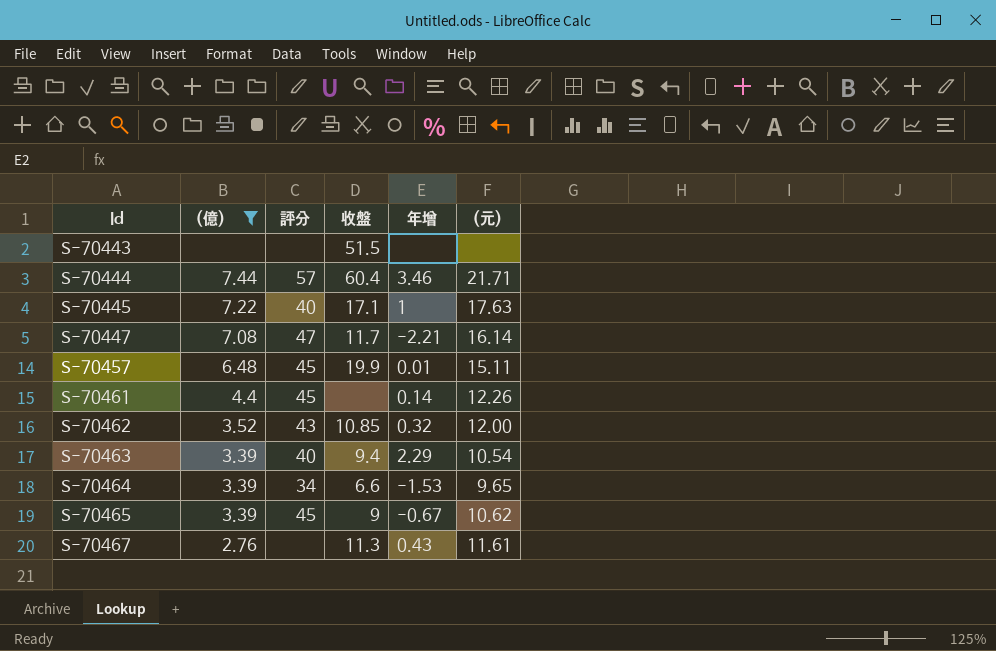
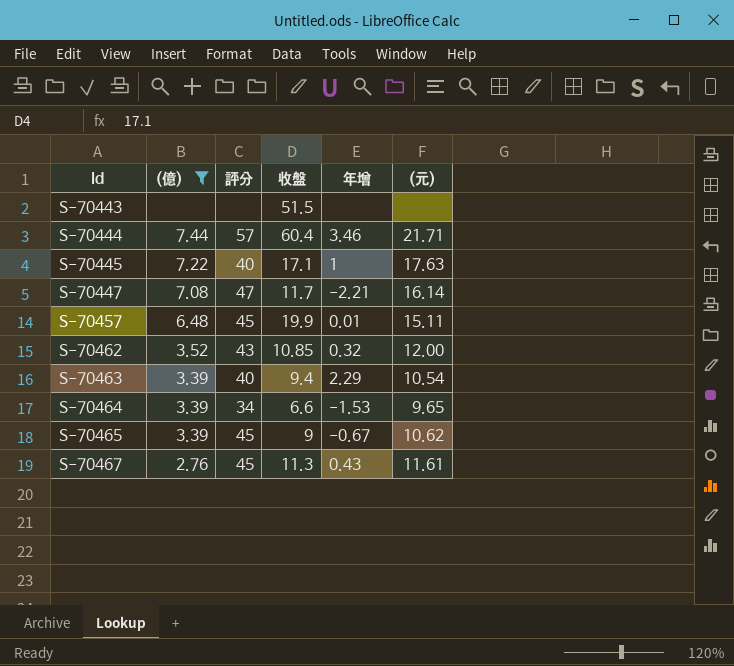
row S-70461: 4.4 | 45 | none | 0.14 | 12.26 -> none
S-70467 | 評分: none -> 45

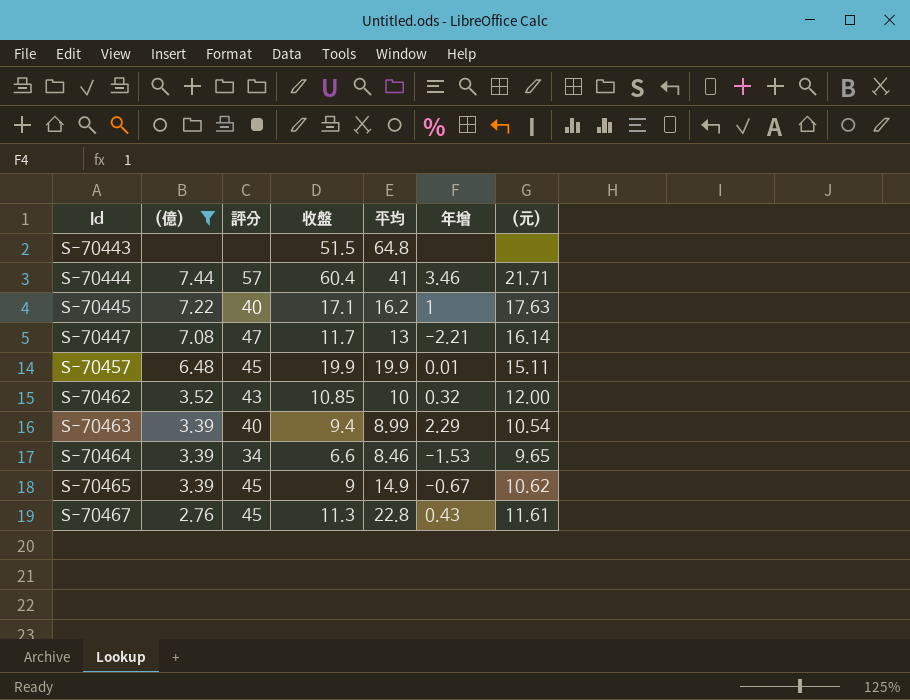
column 平均 | position: none -> 5

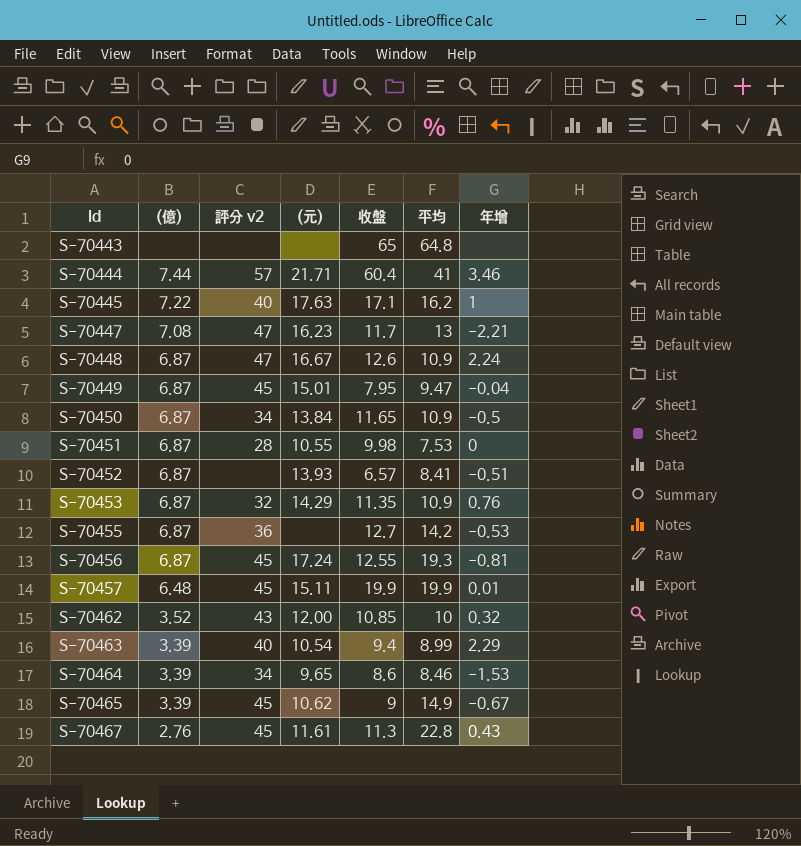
filter: (億) != 6.87 -> none
column name: 評分 -> 評分 v2
column (元) | position: 7 -> 4
S-70443 | 收盤: 51.5 -> 65
S-70447 | (元): 16.14 -> 16.23
S-70464 | 收盤: 6.6 -> 8.6

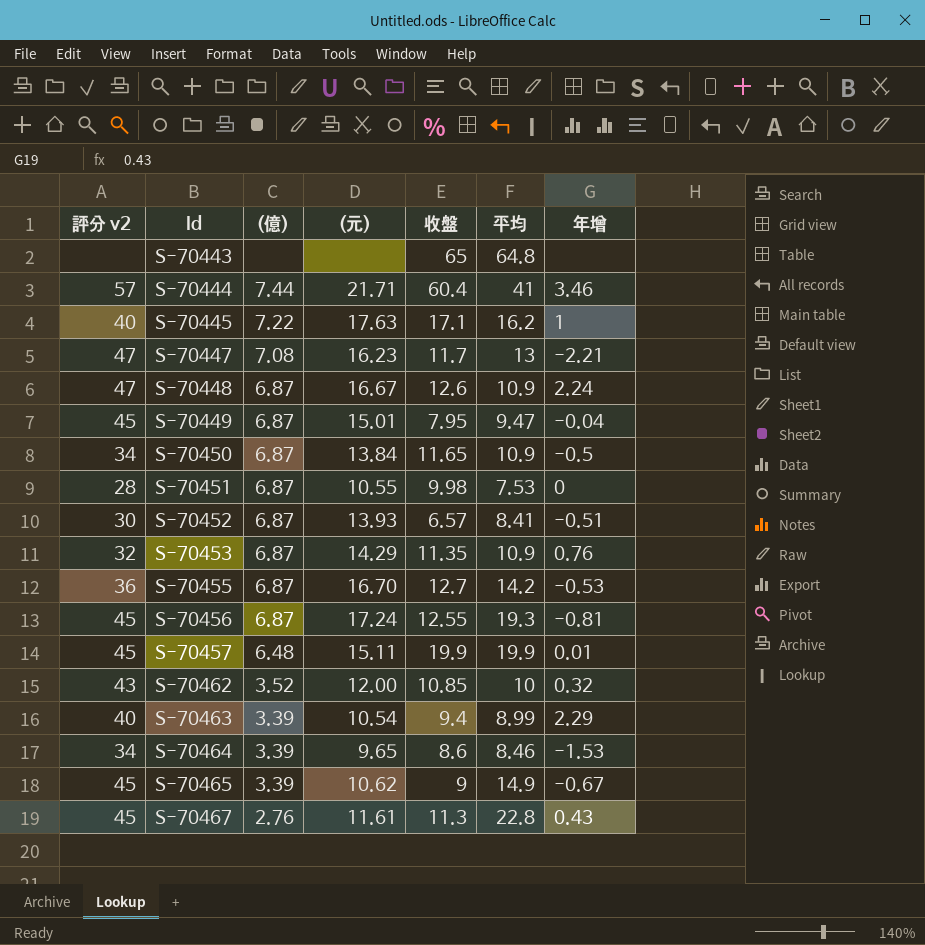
column 評分 v2 | position: 3 -> 1
S-70452 | 評分 v2: none -> 30
S-70455 | (元): none -> 16.70

